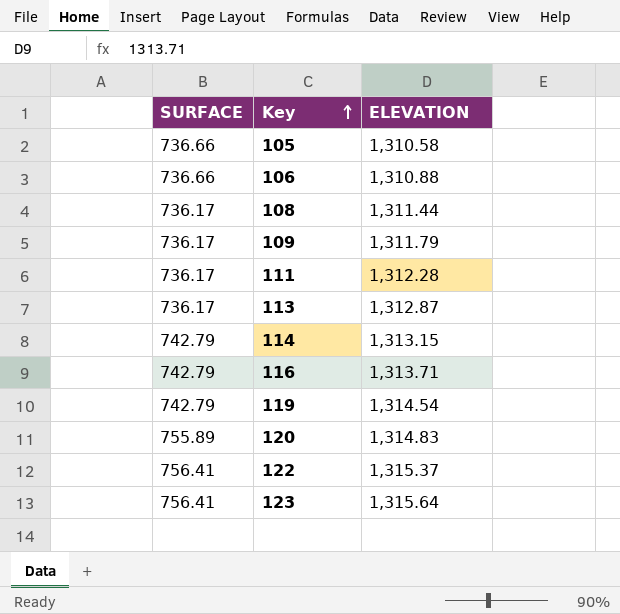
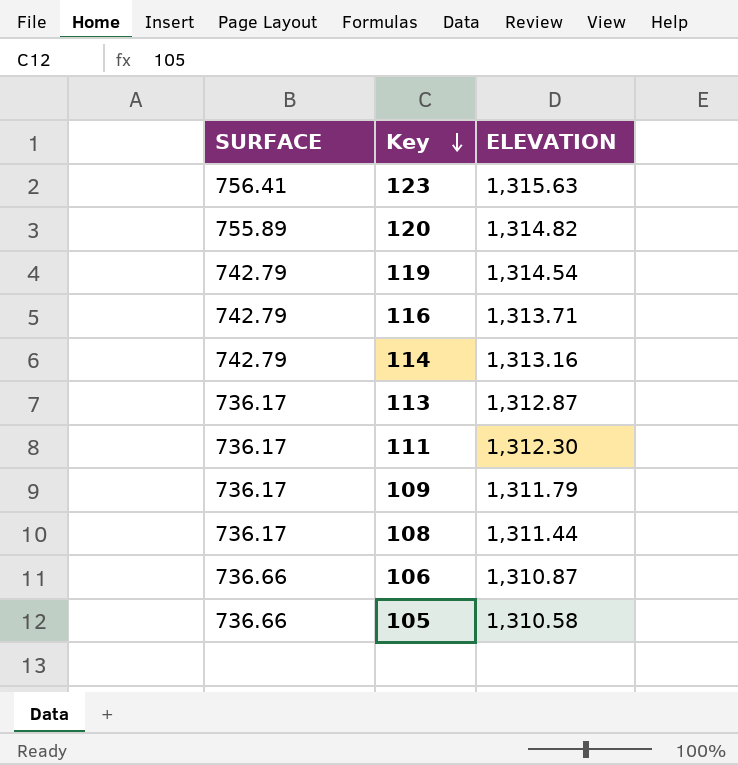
row order: Key ascending -> Key descending
row 122: 756.41 | 1,315.37 -> none
123 | ELEVATION: 1,315.64 -> 1,315.63
120 | ELEVATION: 1,314.83 -> 1,314.82
114 | ELEVATION: 1,313.15 -> 1,313.16
111 | ELEVATION: 1,312.28 -> 1,312.30
106 | ELEVATION: 1,310.88 -> 1,310.87

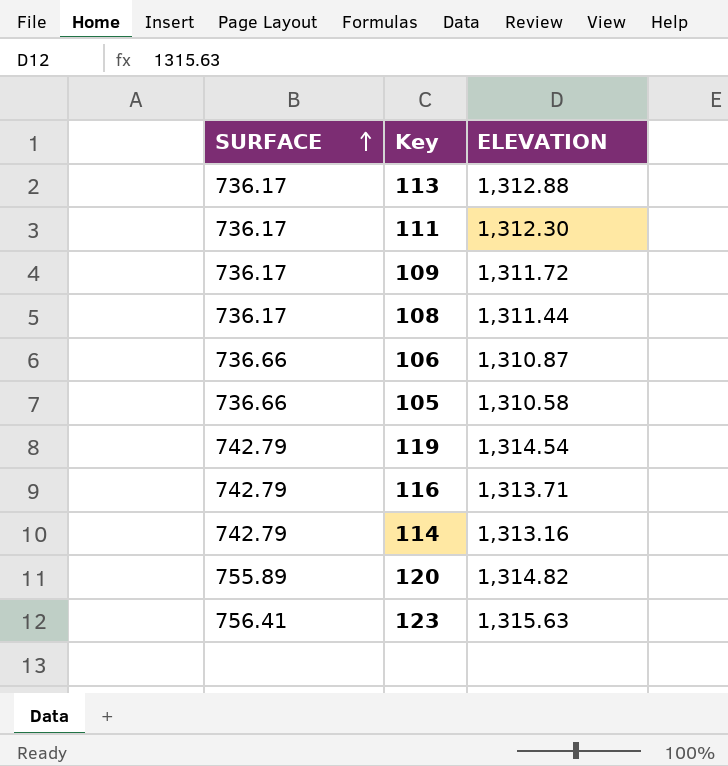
row order: Key descending -> SURFACE ascending
113 | ELEVATION: 1,312.87 -> 1,312.88
109 | ELEVATION: 1,311.79 -> 1,311.72

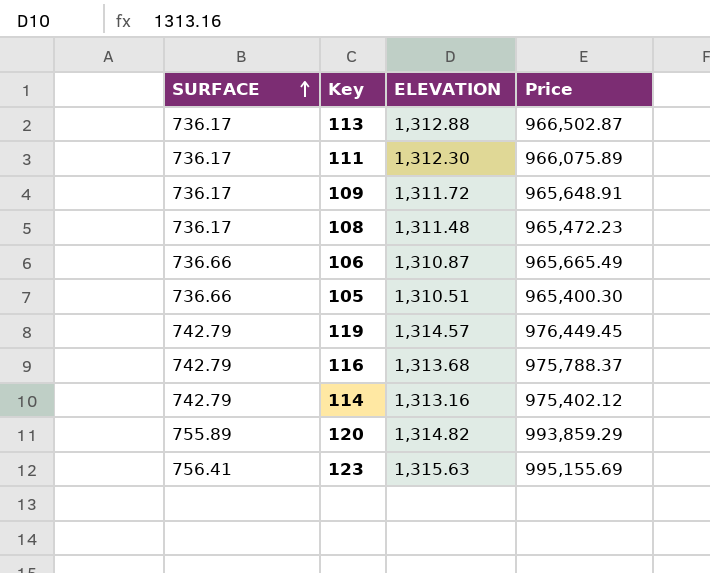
column Price | formula: none -> [SURFACE] * [ELEVATION]
108 | ELEVATION: 1,311.44 -> 1,311.48
105 | ELEVATION: 1,310.58 -> 1,310.51
119 | ELEVATION: 1,314.54 -> 1,314.57
116 | ELEVATION: 1,313.71 -> 1,313.68

